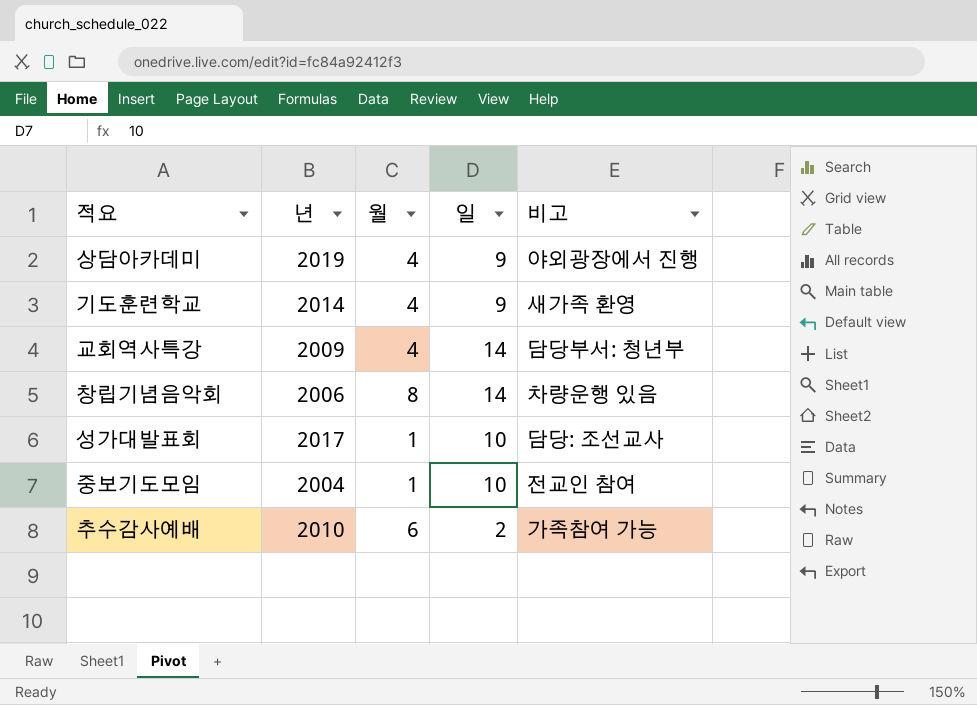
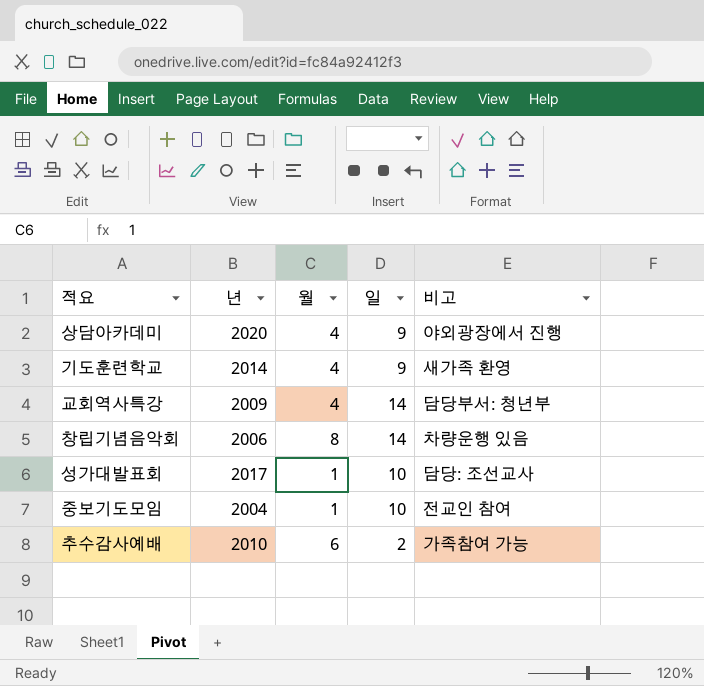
상담아카데미 | 년: 2019 -> 2020

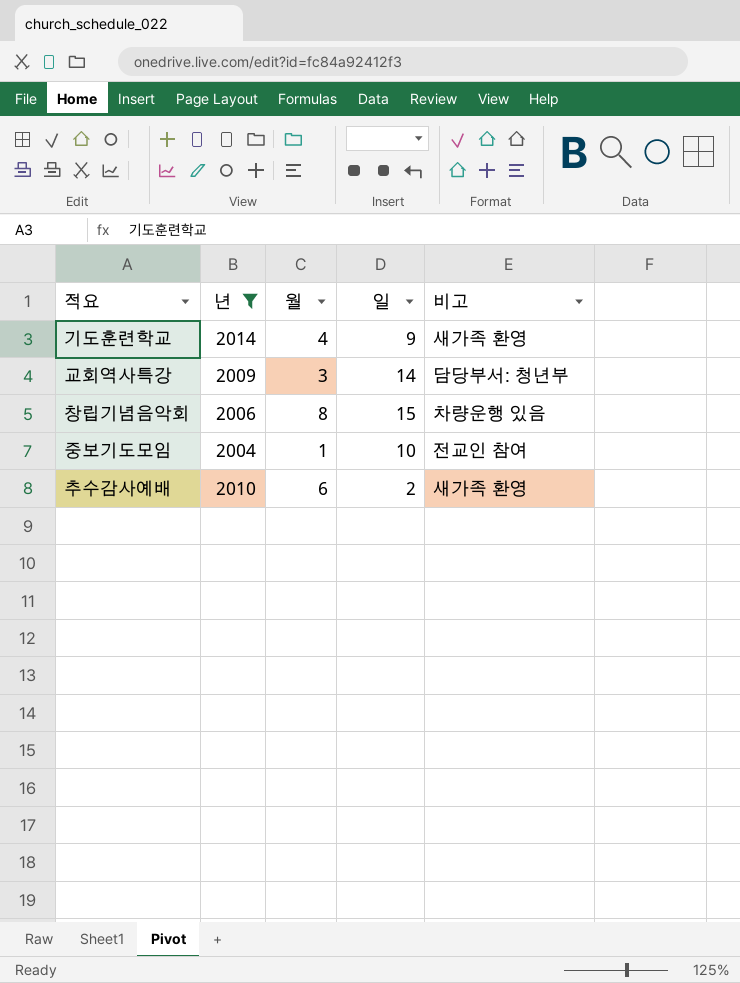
filter: none -> 년 <= 2014
교회역사특강 | 월: 4 -> 3
창립기념음악회 | 일: 14 -> 15
추수감사예배 | 비고: 가족참여 가능 -> 새가족 환영

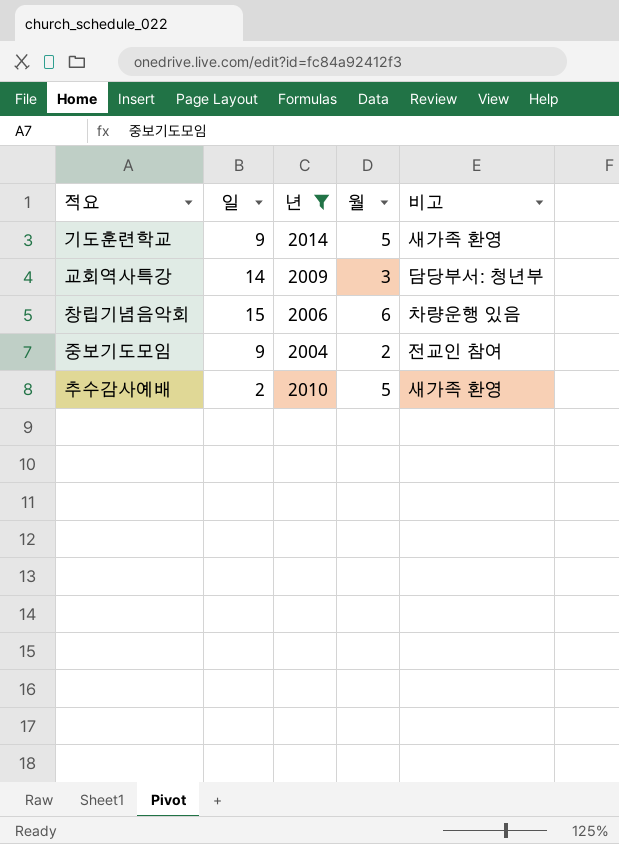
column 일 | position: 4 -> 2
기도훈련학교 | 월: 4 -> 5
창립기념음악회 | 월: 8 -> 6
중보기도모임 | 일: 10 -> 9
중보기도모임 | 월: 1 -> 2
추수감사예배 | 월: 6 -> 5

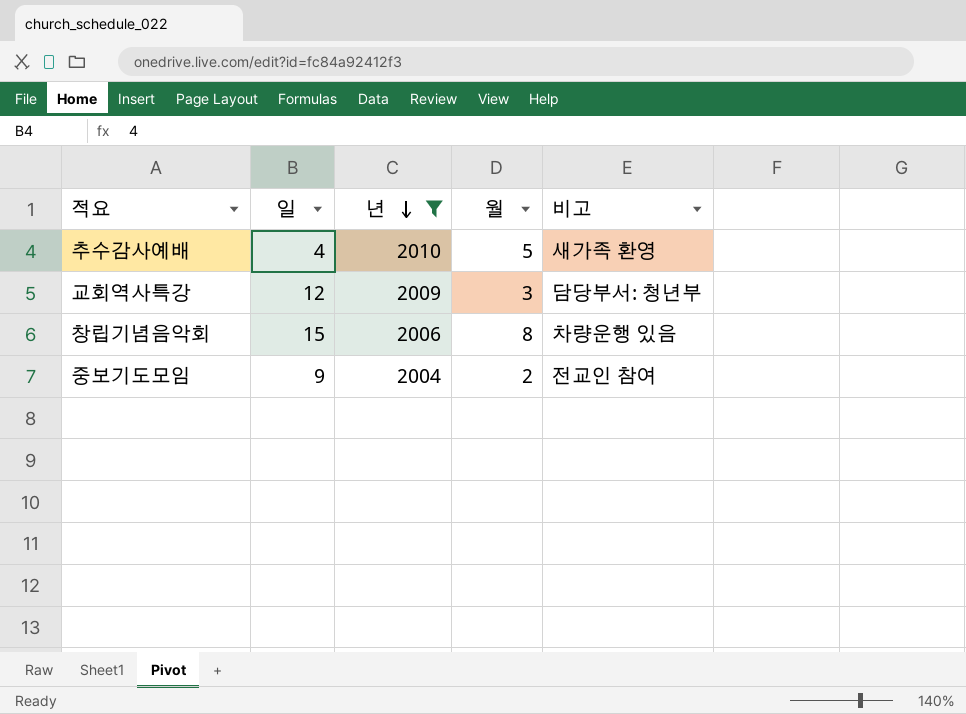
row order: none -> 년 descending
row 기도훈련학교: 9 | 2014 | 5 | 새가족 환영 -> none
추수감사예배 | 일: 2 -> 4
교회역사특강 | 일: 14 -> 12
창립기념음악회 | 월: 6 -> 8

